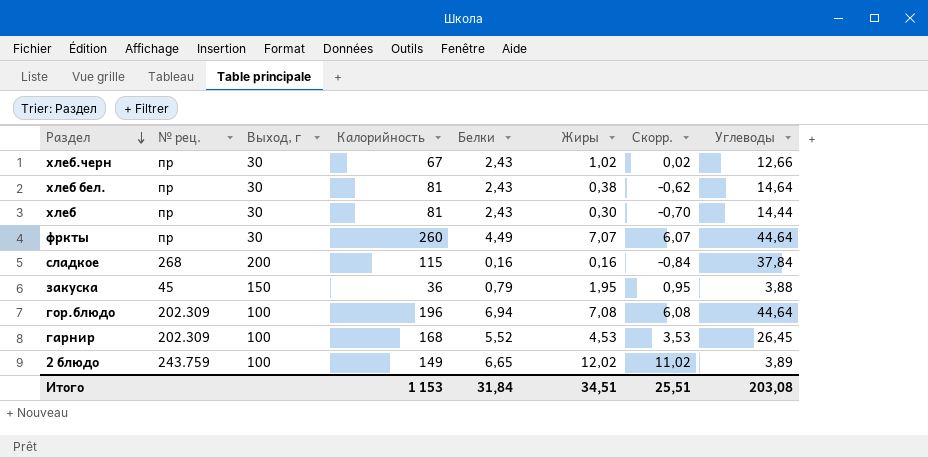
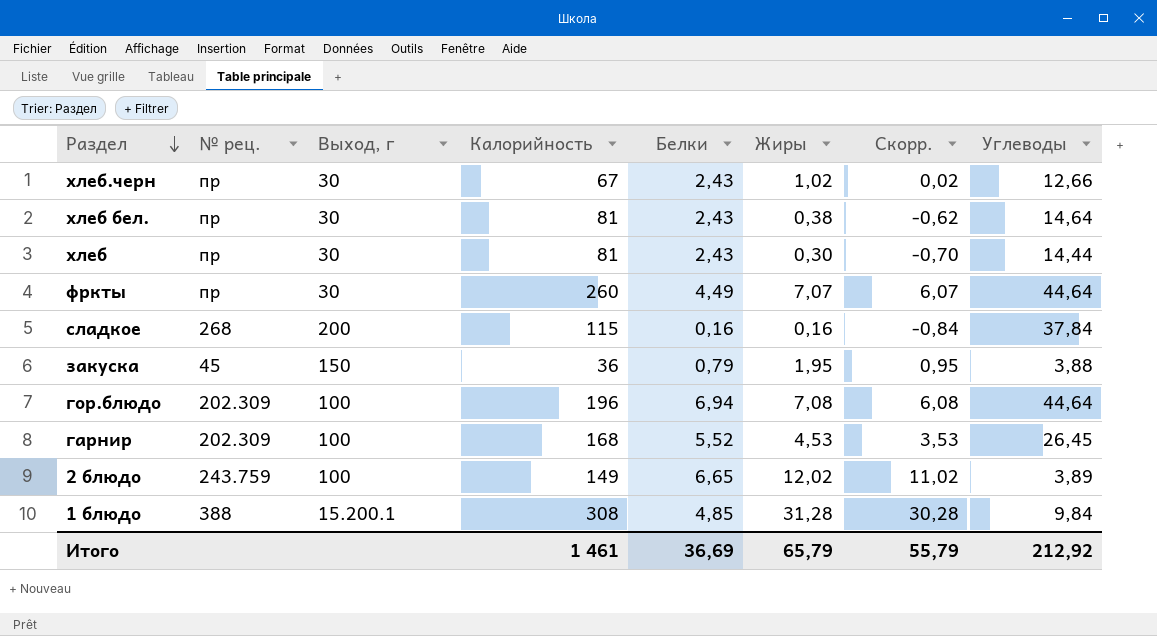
row 1 блюдо: none -> 388 | 15.200.1 | 308 | 4,85 | 31,28 | 30,28 | 9,84
Итого | Калорийность: 1 153 -> 1 461
Итого | Белки: 31,84 -> 36,69
Итого | Жиры: 34,51 -> 65,79
Итого | Скорр.: 25,51 -> 55,79
Итого | Углеводы: 203,08 -> 212,92

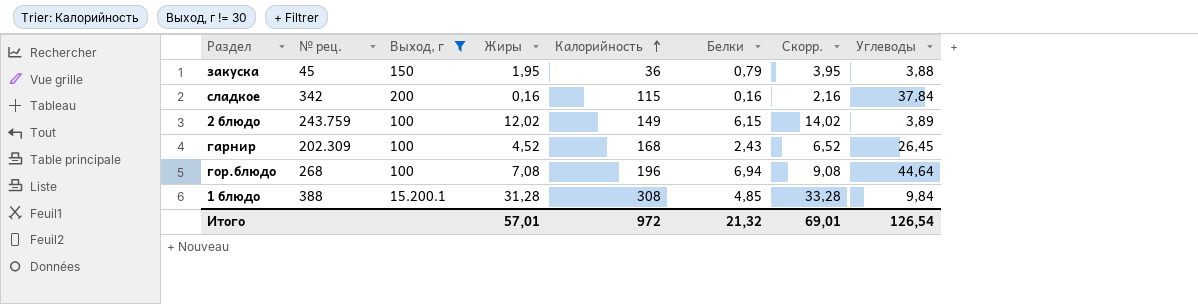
filter: none -> Выход, г != 30
row order: Раздел descending -> Калорийность ascending
column Жиры | position: 6 -> 4
column Скорр. | formula: [Жиры] - 1 -> [Жиры] + 2
сладкое | № рец.: 268 -> 342
2 блюдо | Белки: 6,65 -> 6,15
гарнир | Жиры: 4,53 -> 4,52
гарнир | Белки: 5,52 -> 2,43
гор.блюдо | № рец.: 202.309 -> 268
Итого | Жиры: 65,79 -> 57,01
Итого | Калорийность: 1 461 -> 972
Итого | Белки: 36,69 -> 21,32
Итого | Скорр.: 55,79 -> 69,01
Итого | Углеводы: 212,92 -> 126,54

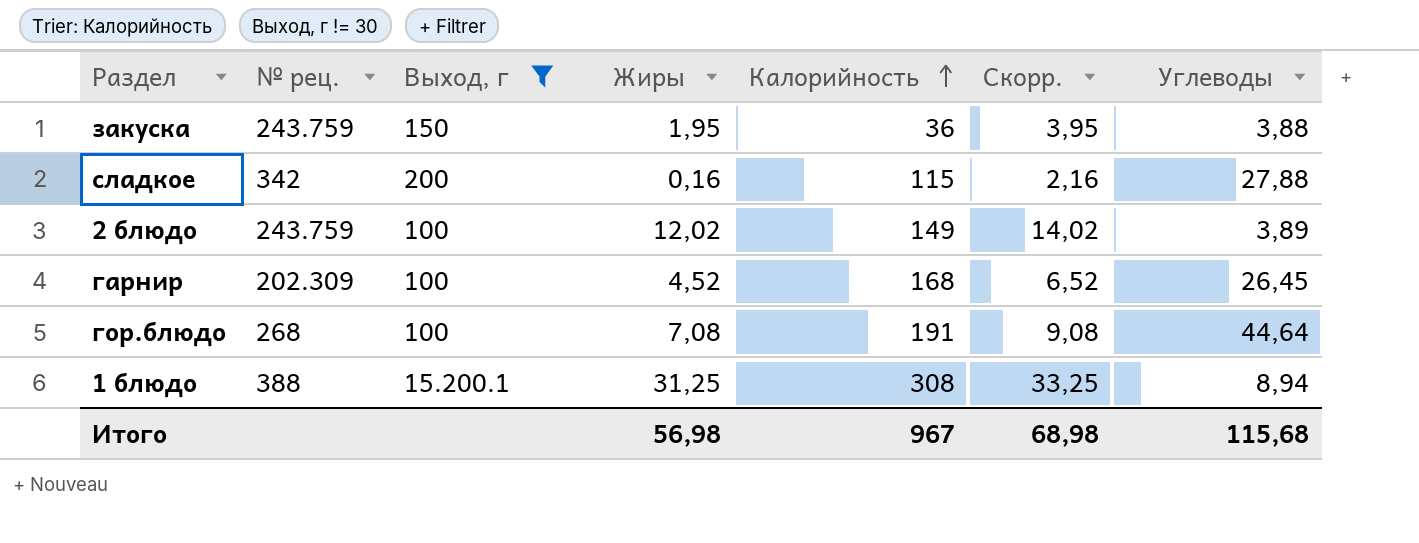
column Белки | position: 6 -> none
закуска | № рец.: 45 -> 243.759
сладкое | Углеводы: 37,84 -> 27,88
гор.блюдо | Калорийность: 196 -> 191
1 блюдо | Жиры: 31,28 -> 31,25
1 блюдо | Скорр.: 33,28 -> 33,25
1 блюдо | Углеводы: 9,84 -> 8,94
Итого | Жиры: 57,01 -> 56,98
Итого | Калорийность: 972 -> 967
Итого | Скорр.: 69,01 -> 68,98
Итого | Углеводы: 126,54 -> 115,68

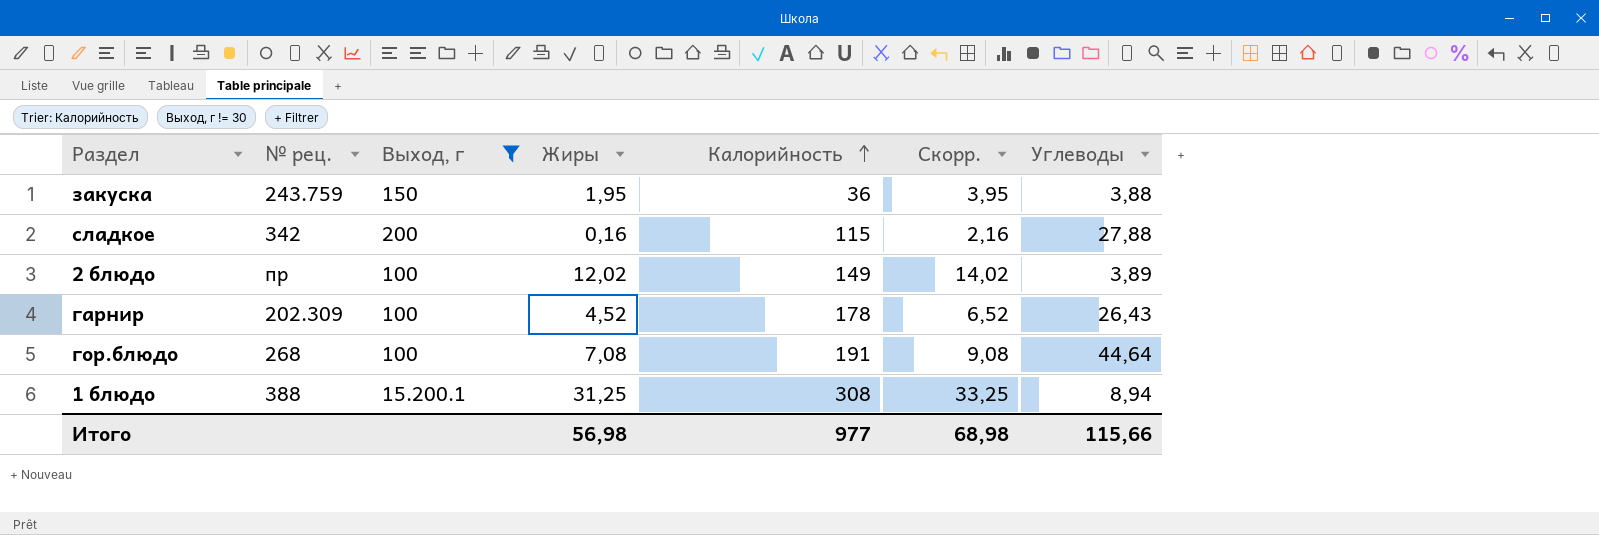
2 блюдо | № рец.: 243.759 -> пр
гарнир | Калорийность: 168 -> 178
гарнир | Углеводы: 26,45 -> 26,43
Итого | Калорийность: 967 -> 977
Итого | Углеводы: 115,68 -> 115,66

